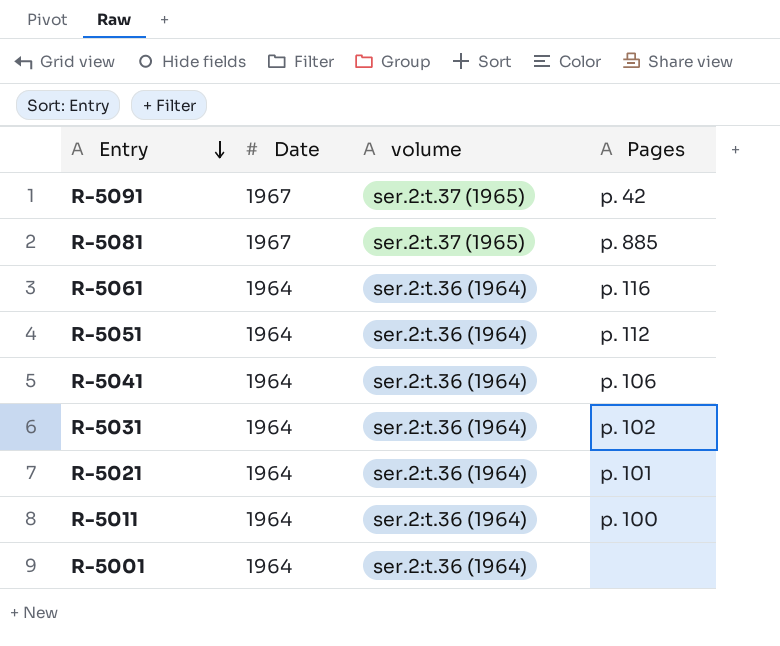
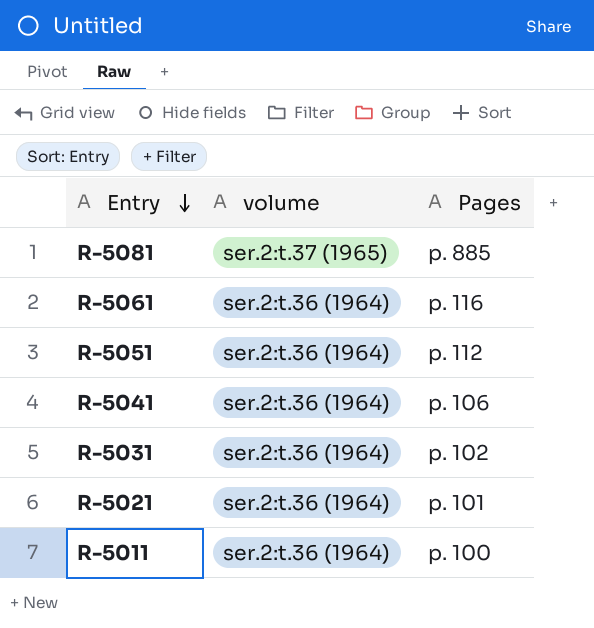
column Date | position: 2 -> none
row R-5091: 1967 | ser.2:t.37 (1965) | p. 42 -> none
row R-5001: 1964 | ser.2:t.36 (1964) | none -> none

